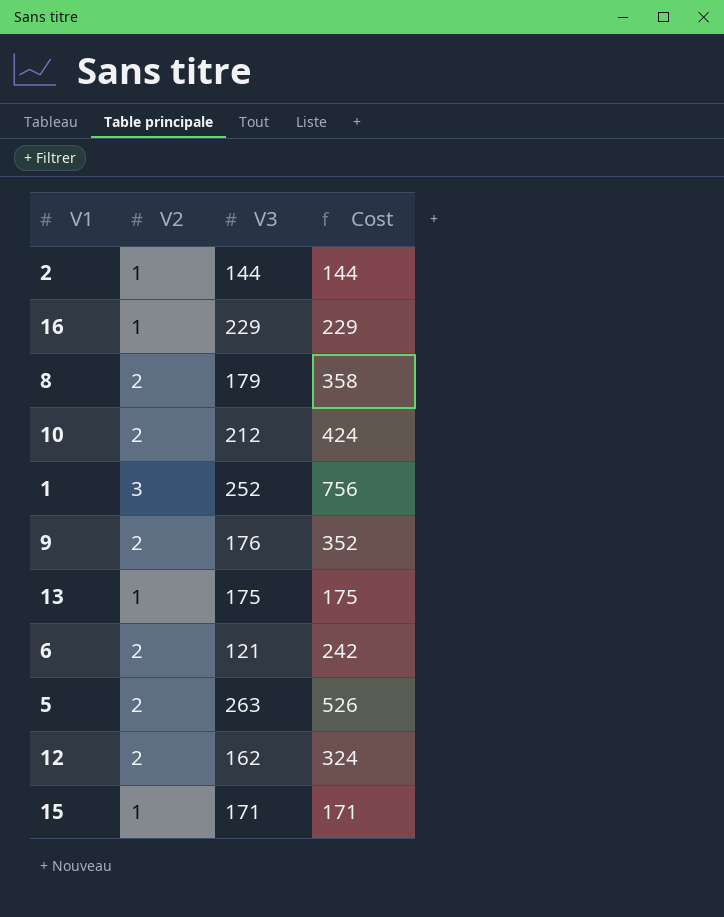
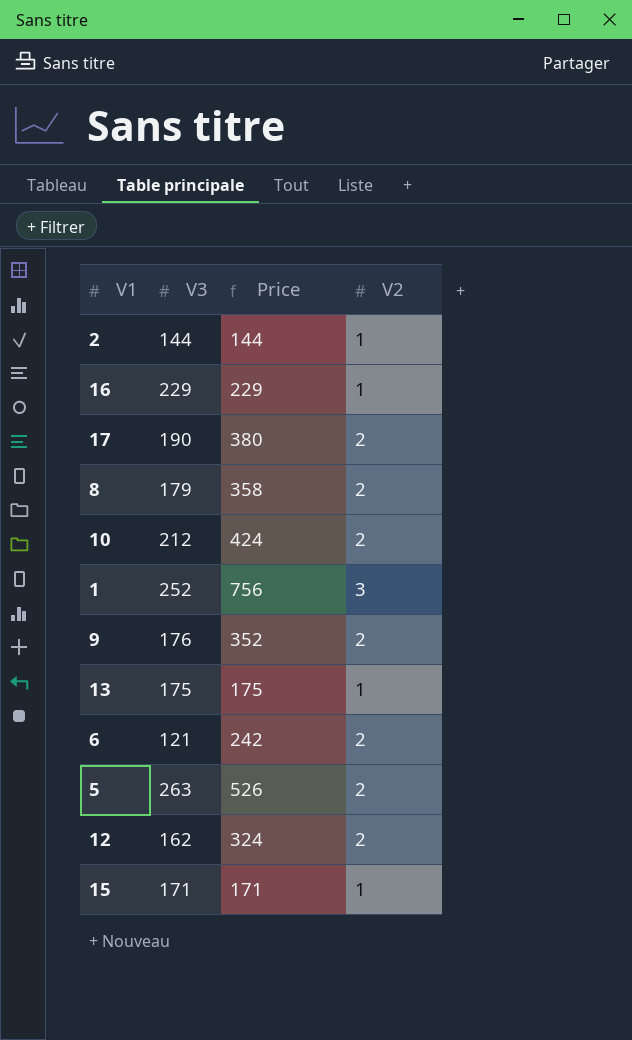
column name: Cost -> Price
column V2 | position: 2 -> 4
row 17: none -> 190 | 380 | 2

